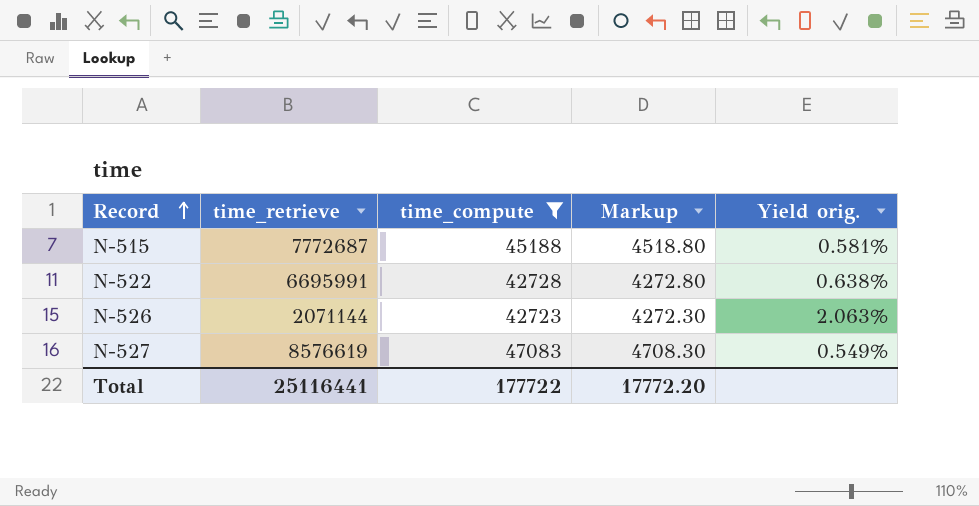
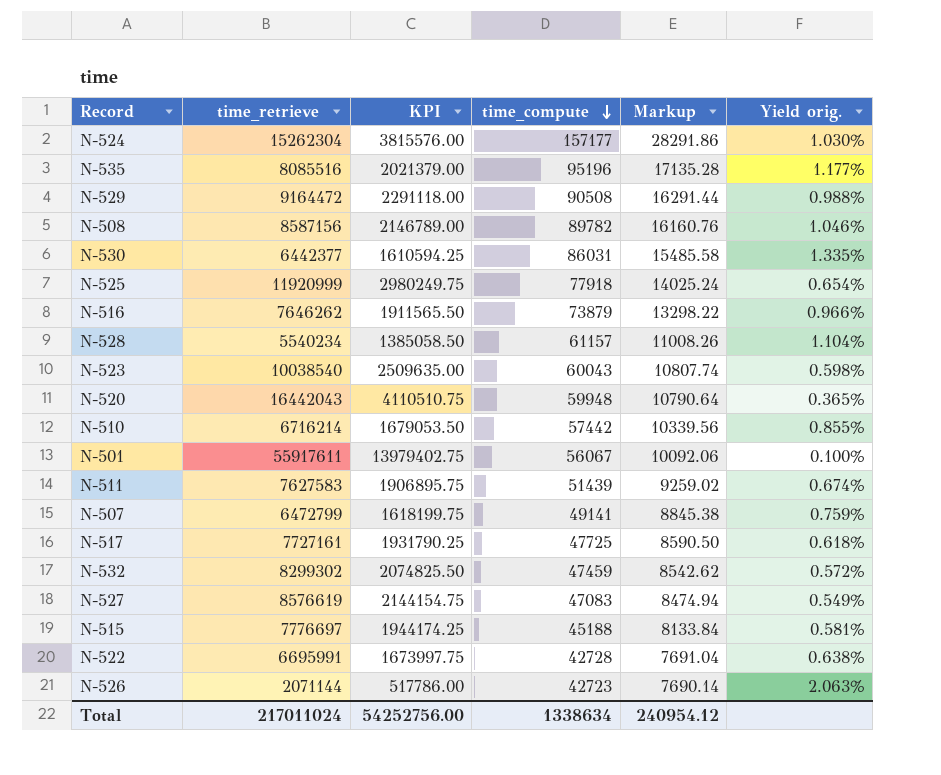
filter: time_compute <= 47083 -> none
row order: Record ascending -> time_compute descending
column KPI | formula: none -> [time_retrieve] * 0.25
column Markup | formula: [time_compute] * 0.1 -> [time_compute] * 0.18
N-515 | time_retrieve: 7772687 -> 7776697
Total | time_retrieve: 25116441 -> 217011024
Total | time_compute: 177722 -> 1338634
Total | Markup: 17772.20 -> 240954.12

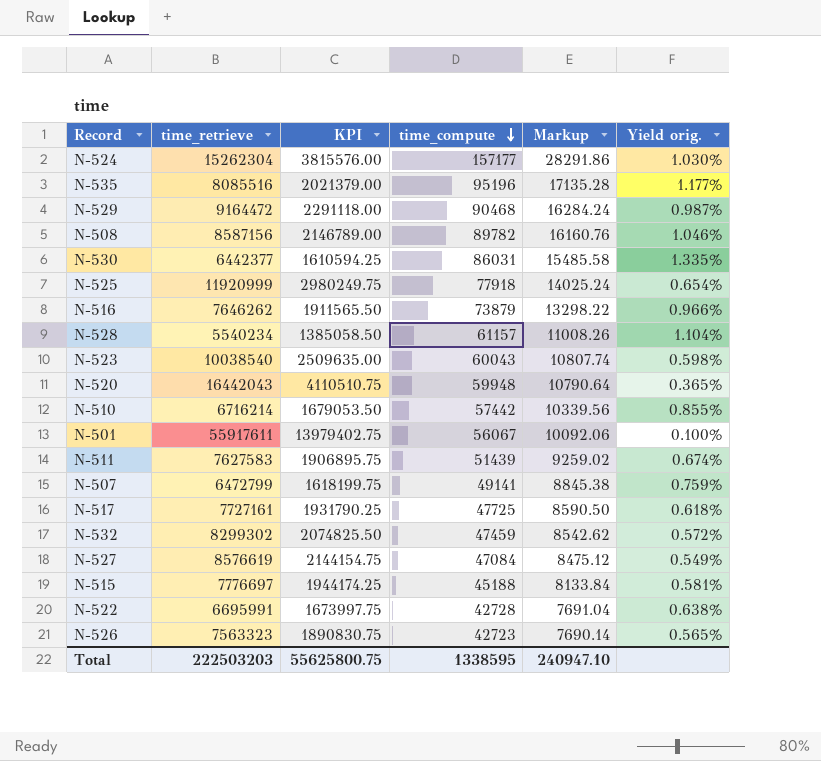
N-529 | time_compute: 90508 -> 90468
N-529 | Markup: 16291.44 -> 16284.24
N-529 | Yield orig.: 0.988% -> 0.987%
N-527 | time_compute: 47083 -> 47084
N-527 | Markup: 8474.94 -> 8475.12
N-526 | time_retrieve: 2071144 -> 7563323
N-526 | KPI: 517786.00 -> 1890830.75
N-526 | Yield orig.: 2.063% -> 0.565%
Total | time_retrieve: 217011024 -> 222503203
Total | KPI: 54252756.00 -> 55625800.75
Total | time_compute: 1338634 -> 1338595
Total | Markup: 240954.12 -> 240947.10

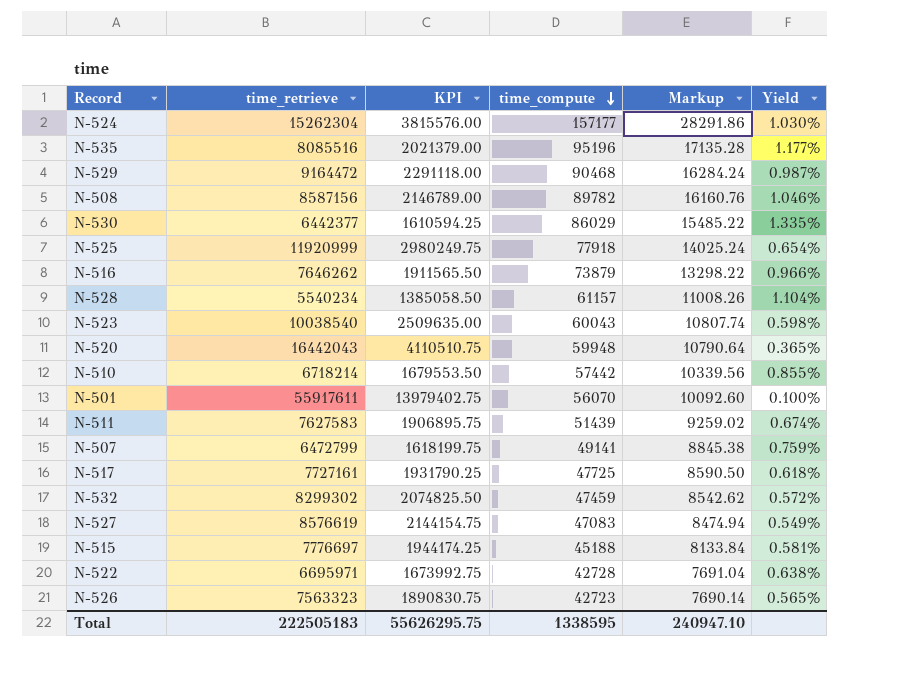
column name: Yield orig. -> Yield
N-530 | time_compute: 86031 -> 86029
N-530 | Markup: 15485.58 -> 15485.22
N-510 | time_retrieve: 6716214 -> 6718214
N-510 | KPI: 1679053.50 -> 1679553.50
N-501 | time_compute: 56067 -> 56070
N-501 | Markup: 10092.06 -> 10092.60
N-527 | time_compute: 47084 -> 47083
N-527 | Markup: 8475.12 -> 8474.94
N-522 | time_retrieve: 6695991 -> 6695971
N-522 | KPI: 1673997.75 -> 1673992.75
Total | time_retrieve: 222503203 -> 222505183
Total | KPI: 55625800.75 -> 55626295.75

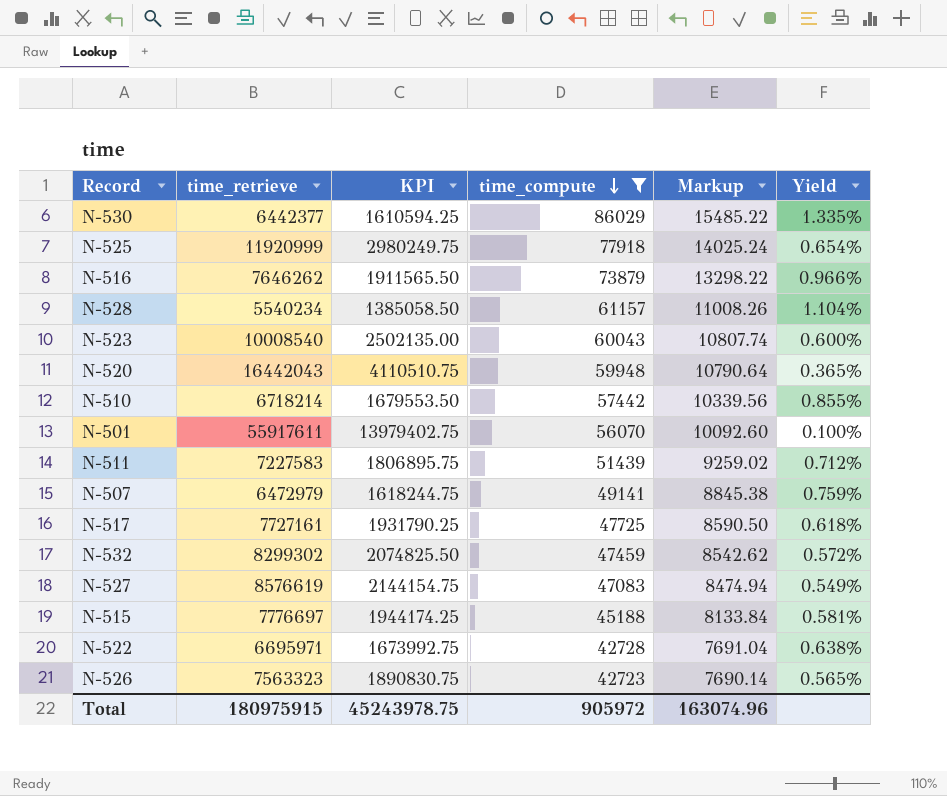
filter: none -> time_compute <= 86029
N-523 | time_retrieve: 10038540 -> 10008540
N-523 | KPI: 2509635.00 -> 2502135.00
N-523 | Yield: 0.598% -> 0.600%
N-511 | time_retrieve: 7627583 -> 7227583
N-511 | KPI: 1906895.75 -> 1806895.75
N-511 | Yield: 0.674% -> 0.712%
N-507 | time_retrieve: 6472799 -> 6472979
N-507 | KPI: 1618199.75 -> 1618244.75
Total | time_retrieve: 222505183 -> 180975915
Total | KPI: 55626295.75 -> 45243978.75
Total | time_compute: 1338595 -> 905972
Total | Markup: 240947.10 -> 163074.96

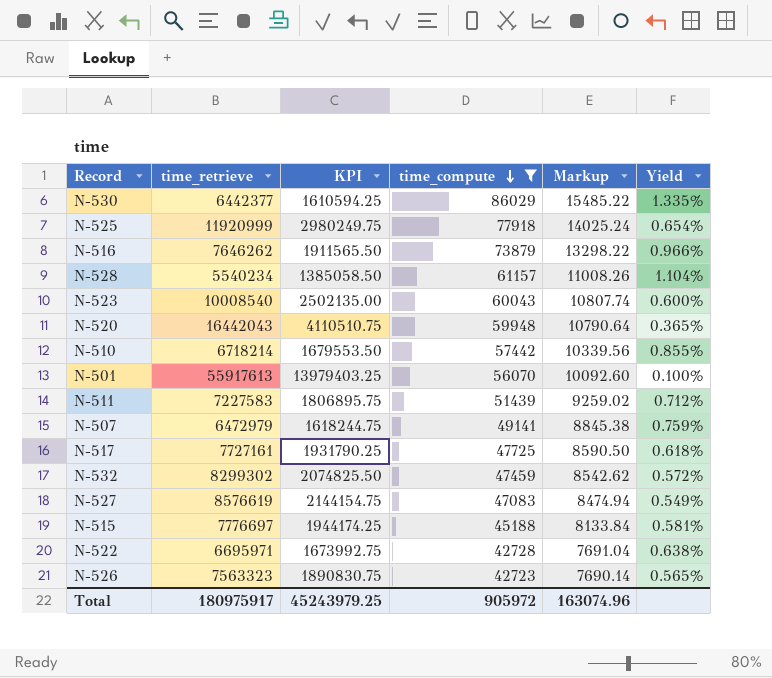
N-501 | time_retrieve: 55917611 -> 55917613
N-501 | KPI: 13979402.75 -> 13979403.25
Total | time_retrieve: 180975915 -> 180975917
Total | KPI: 45243978.75 -> 45243979.25

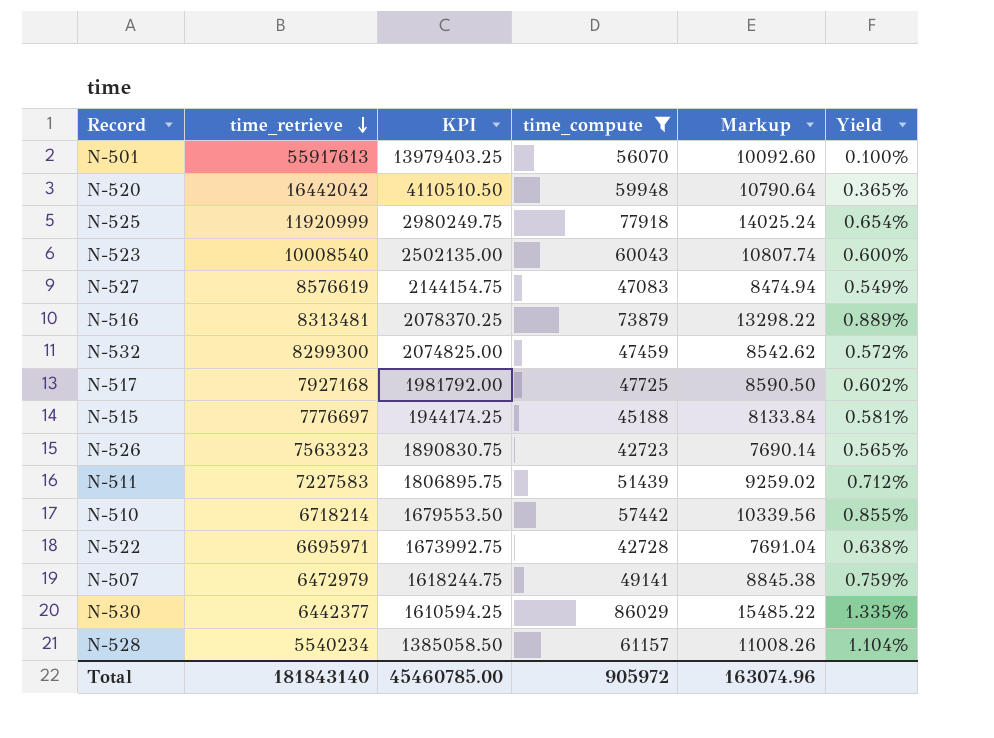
row order: time_compute descending -> time_retrieve descending
N-520 | time_retrieve: 16442043 -> 16442042
N-520 | KPI: 4110510.75 -> 4110510.50
N-516 | time_retrieve: 7646262 -> 8313481
N-516 | KPI: 1911565.50 -> 2078370.25
N-516 | Yield: 0.966% -> 0.889%
N-532 | time_retrieve: 8299302 -> 8299300
N-532 | KPI: 2074825.50 -> 2074825.00
N-517 | time_retrieve: 7727161 -> 7927168
N-517 | KPI: 1931790.25 -> 1981792.00
N-517 | Yield: 0.618% -> 0.602%
Total | time_retrieve: 180975917 -> 181843140
Total | KPI: 45243979.25 -> 45460785.00

